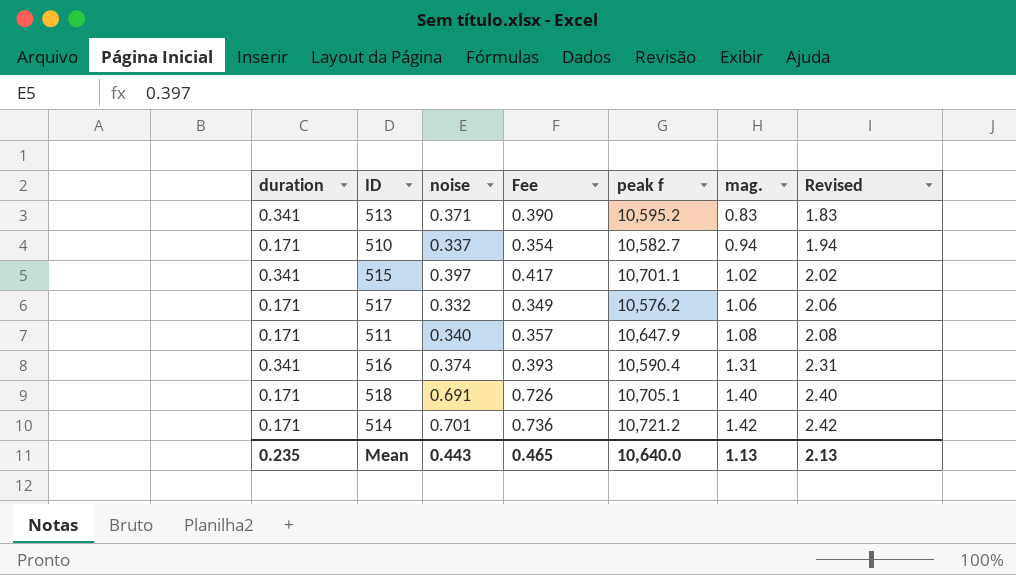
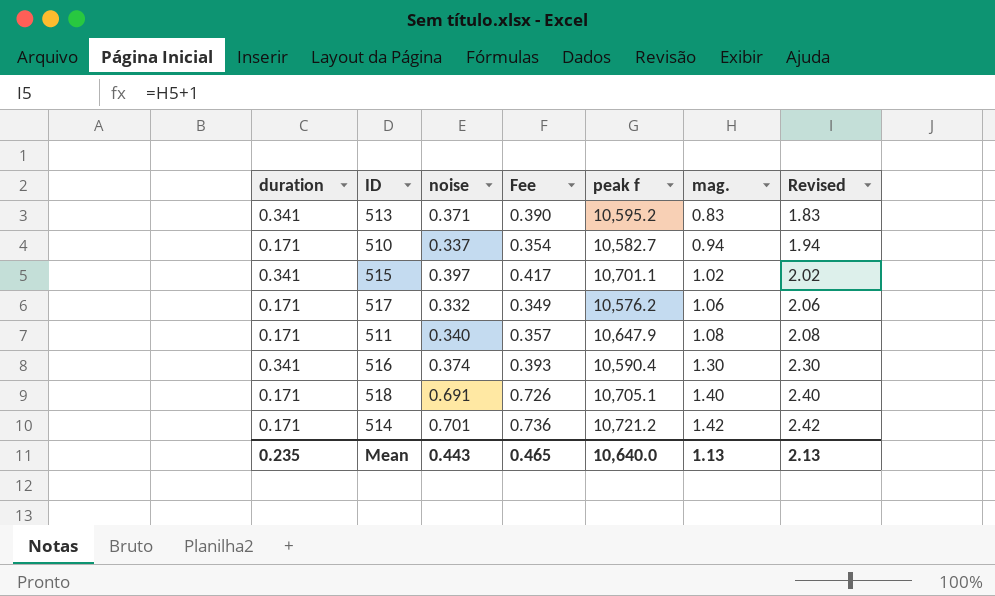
516 | mag.: 1.31 -> 1.30
516 | Revised: 2.31 -> 2.30

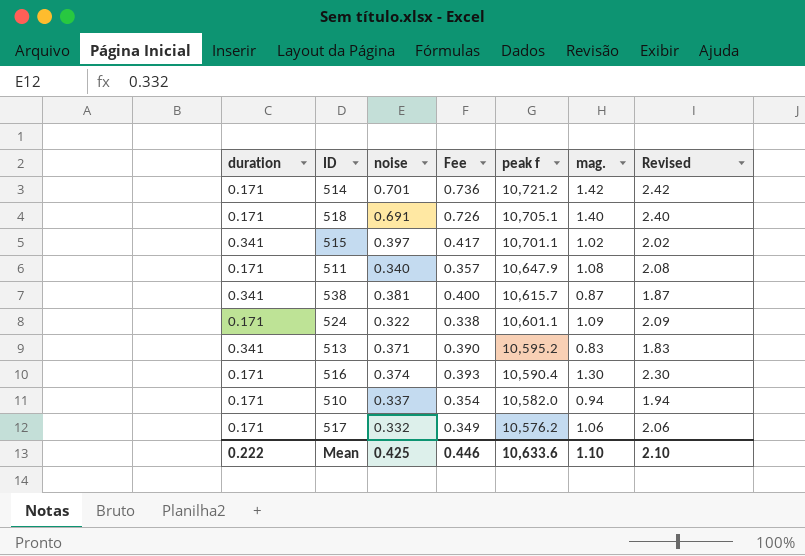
row order: mag. ascending -> peak f descending
row 538: none -> 0.341 | 0.381 | 0.400 | 10,615.7 | 0.87 | 1.87
row 524: none -> 0.171 | 0.322 | 0.338 | 10,601.1 | 1.09 | 2.09
516 | duration: 0.341 -> 0.171
510 | peak f: 10,582.7 -> 10,582.0
Mean | duration: 0.235 -> 0.222
Mean | noise: 0.443 -> 0.425
Mean | Fee: 0.465 -> 0.446
Mean | peak f: 10,640.0 -> 10,633.6
Mean | mag.: 1.13 -> 1.10
Mean | Revised: 2.13 -> 2.10

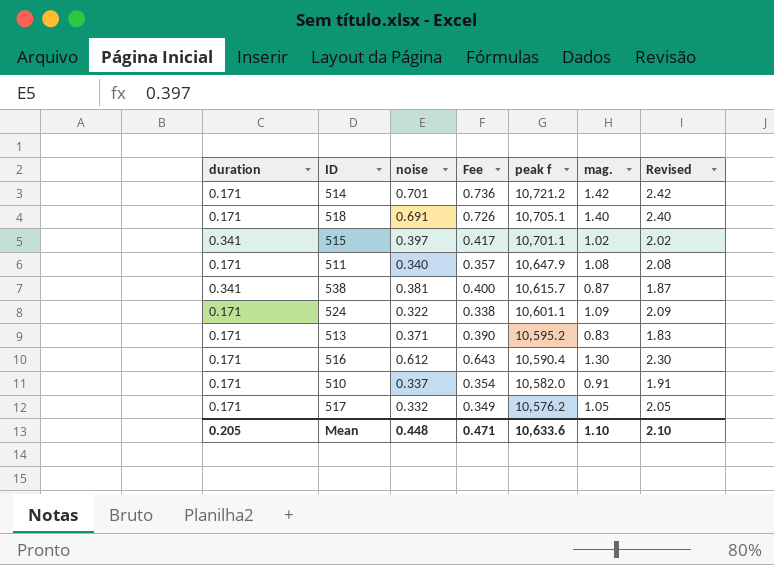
513 | duration: 0.341 -> 0.171
516 | noise: 0.374 -> 0.612
516 | Fee: 0.393 -> 0.643
510 | mag.: 0.94 -> 0.91
510 | Revised: 1.94 -> 1.91
517 | mag.: 1.06 -> 1.05
517 | Revised: 2.06 -> 2.05
Mean | duration: 0.222 -> 0.205
Mean | noise: 0.425 -> 0.448
Mean | Fee: 0.446 -> 0.471

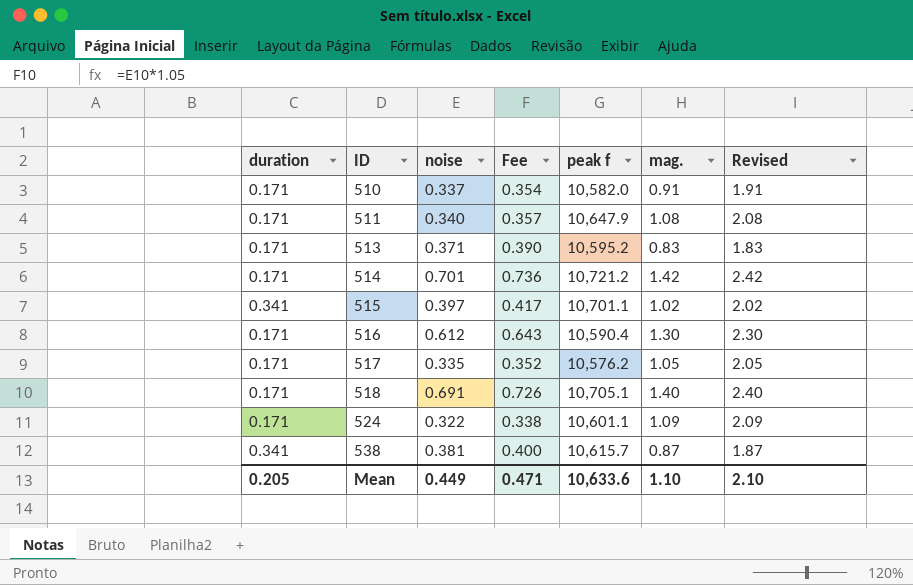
row order: peak f descending -> ID ascending
517 | noise: 0.332 -> 0.335
517 | Fee: 0.349 -> 0.352
Mean | noise: 0.448 -> 0.449

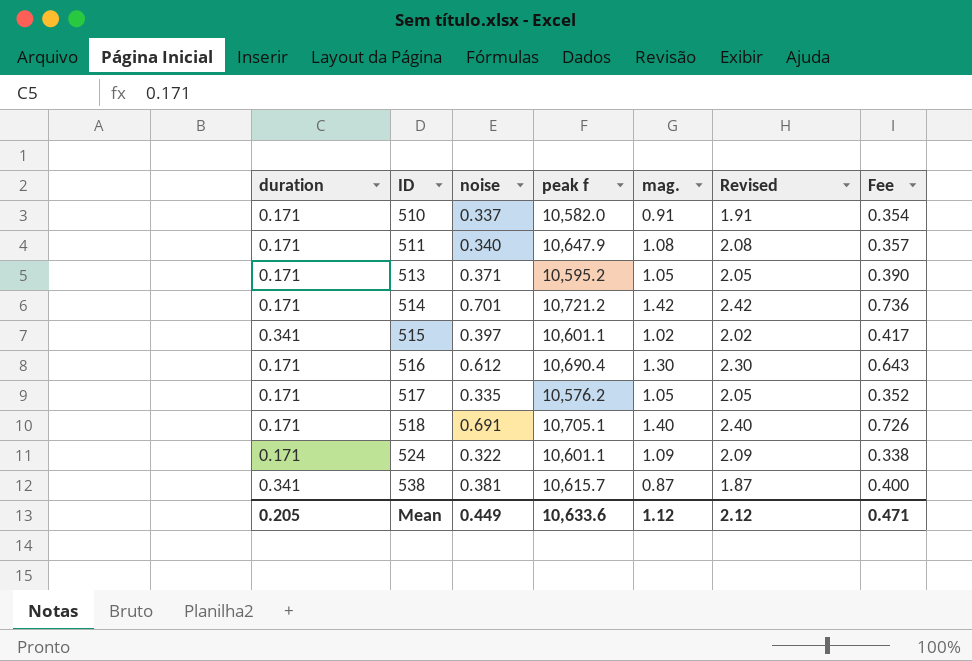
column Fee | position: 4 -> 7
513 | mag.: 0.83 -> 1.05
513 | Revised: 1.83 -> 2.05
515 | peak f: 10,701.1 -> 10,601.1
516 | peak f: 10,590.4 -> 10,690.4
Mean | mag.: 1.10 -> 1.12
Mean | Revised: 2.10 -> 2.12

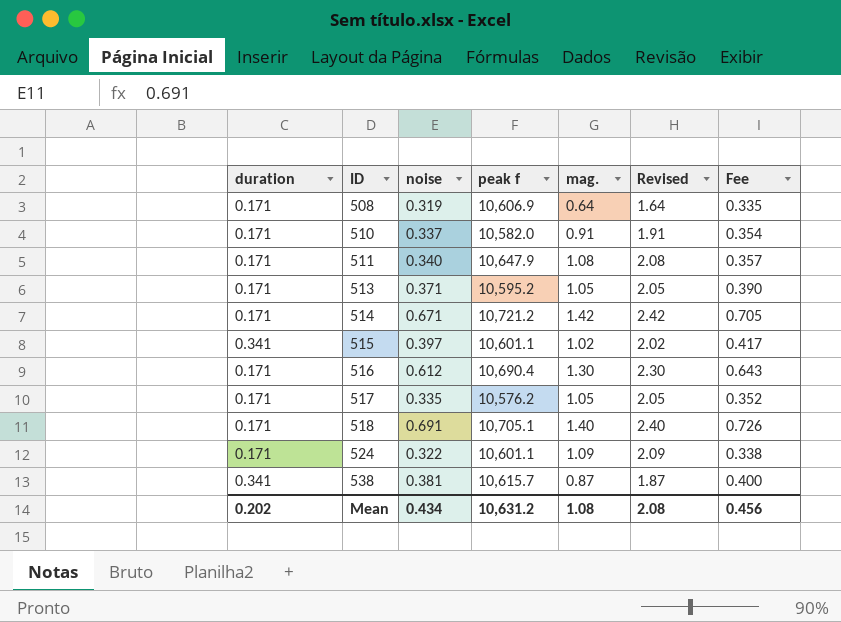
row 508: none -> 0.171 | 0.319 | 10,606.9 | 0.64 | 1.64 | 0.335
514 | noise: 0.701 -> 0.671
514 | Fee: 0.736 -> 0.705
Mean | duration: 0.205 -> 0.202
Mean | noise: 0.449 -> 0.434
Mean | peak f: 10,633.6 -> 10,631.2
Mean | mag.: 1.12 -> 1.08
Mean | Revised: 2.12 -> 2.08
Mean | Fee: 0.471 -> 0.456

